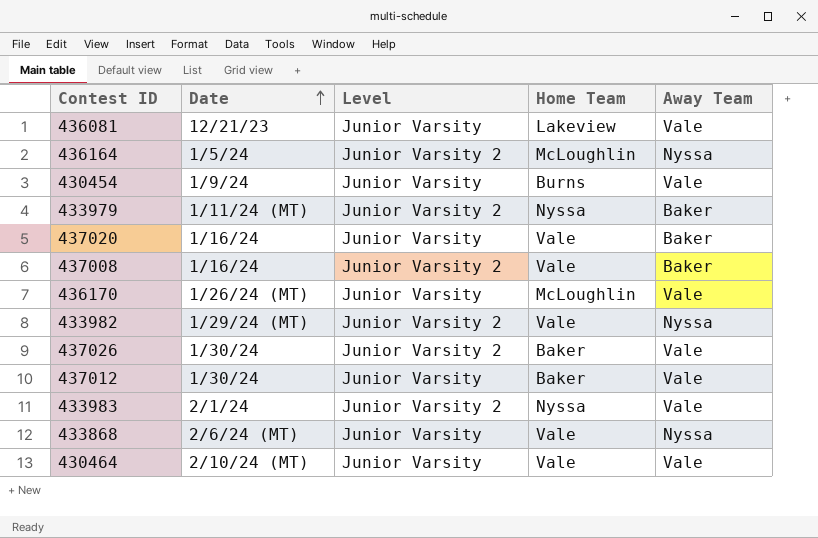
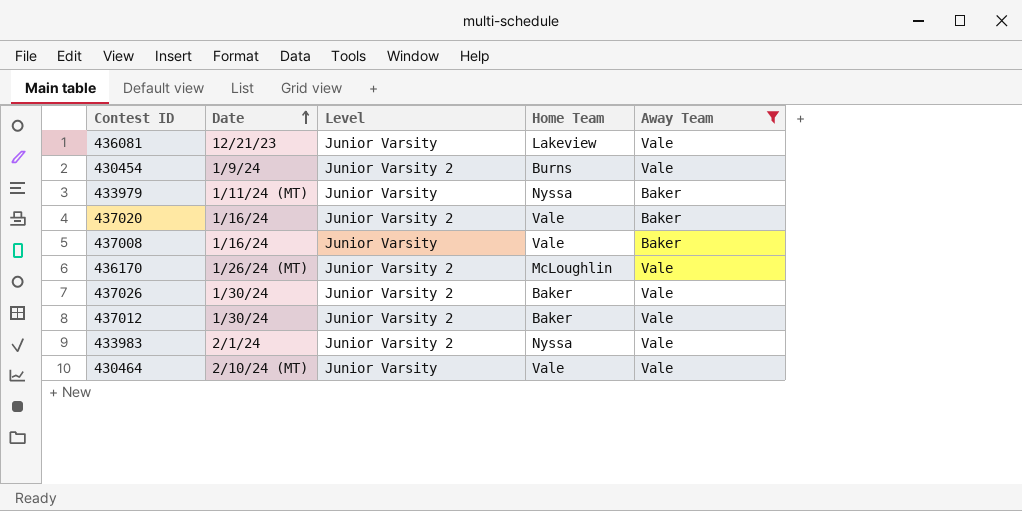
filter: none -> Away Team != Nyssa
430454 | Level: Junior Varsity -> Junior Varsity 2
433979 | Level: Junior Varsity 2 -> Junior Varsity
437020 | Level: Junior Varsity -> Junior Varsity 2
437008 | Level: Junior Varsity 2 -> Junior Varsity
436170 | Level: Junior Varsity -> Junior Varsity 2
437012 | Level: Junior Varsity -> Junior Varsity 2

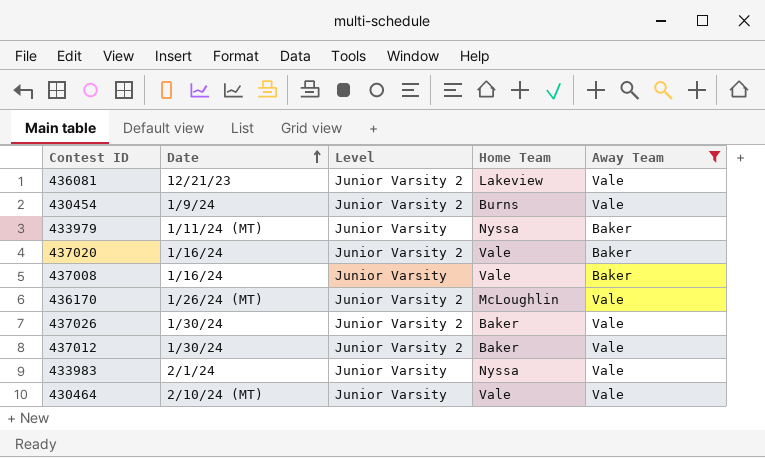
436081 | Level: Junior Varsity -> Junior Varsity 2
433983 | Level: Junior Varsity 2 -> Junior Varsity

